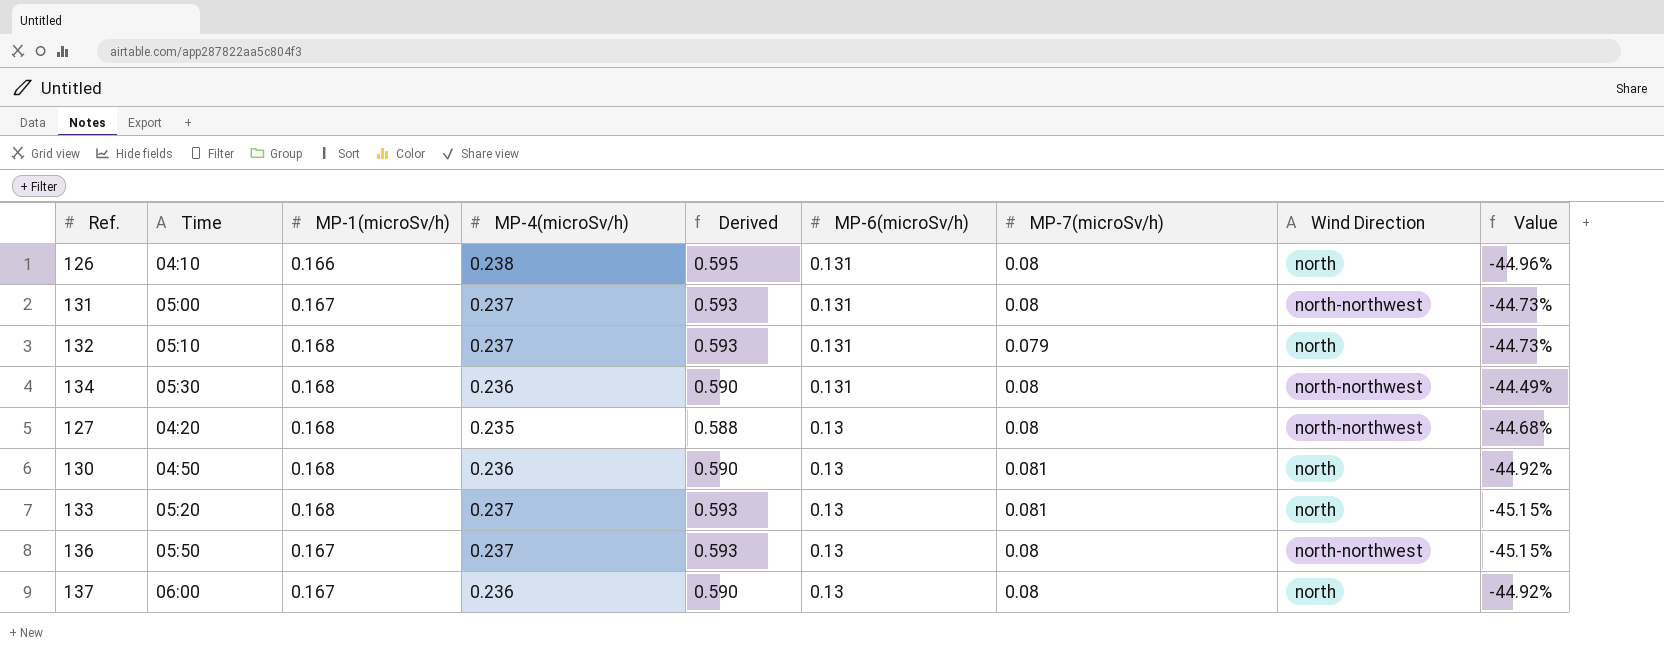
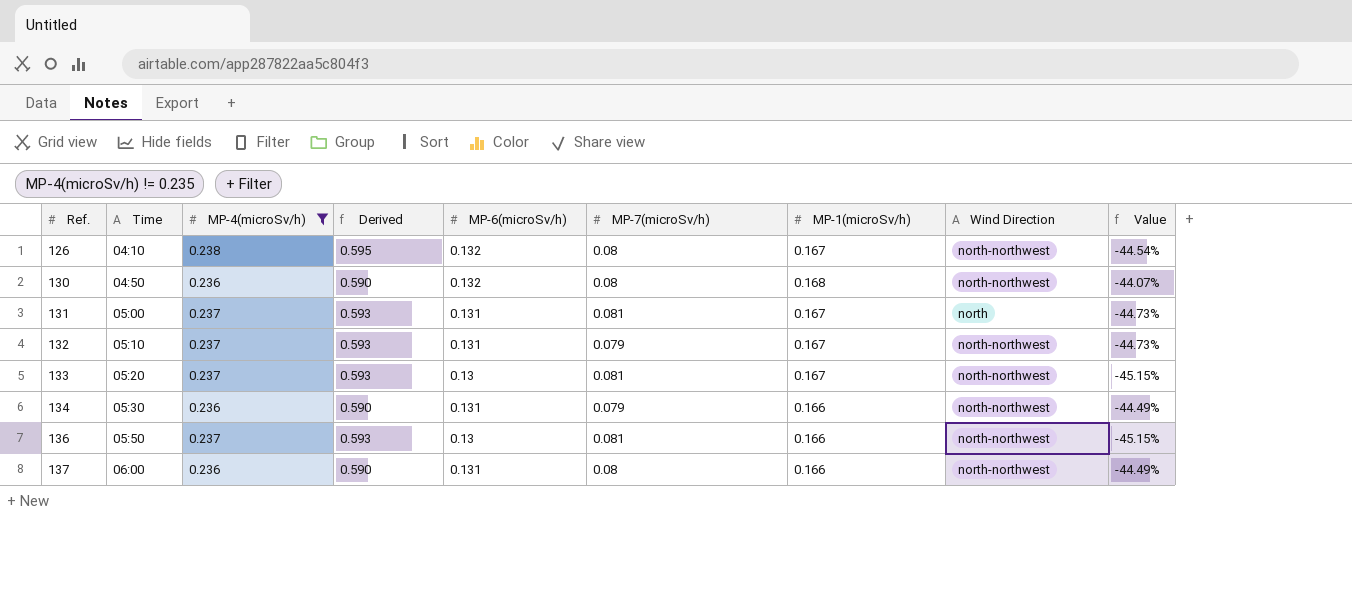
filter: none -> MP-4(microSv/h) != 0.235
row order: MP-6(microSv/h) descending -> Ref. ascending
column MP-1(microSv/h) | position: 3 -> 7
126 | MP-6(microSv/h): 0.131 -> 0.132
126 | MP-1(microSv/h): 0.166 -> 0.167
126 | Wind Direction: north -> north-northwest
126 | Value: -44.96% -> -44.54%
130 | MP-6(microSv/h): 0.13 -> 0.132
130 | MP-7(microSv/h): 0.081 -> 0.08
130 | Wind Direction: north -> north-northwest
130 | Value: -44.92% -> -44.07%
131 | MP-7(microSv/h): 0.08 -> 0.081
131 | Wind Direction: north-northwest -> north
132 | MP-1(microSv/h): 0.168 -> 0.167
132 | Wind Direction: north -> north-northwest
133 | MP-1(microSv/h): 0.168 -> 0.167
133 | Wind Direction: north -> north-northwest
134 | MP-7(microSv/h): 0.08 -> 0.079
134 | MP-1(microSv/h): 0.168 -> 0.166
136 | MP-7(microSv/h): 0.08 -> 0.081
136 | MP-1(microSv/h): 0.167 -> 0.166
137 | MP-6(microSv/h): 0.13 -> 0.131
137 | MP-1(microSv/h): 0.167 -> 0.166
137 | Wind Direction: north -> north-northwest
137 | Value: -44.92% -> -44.49%

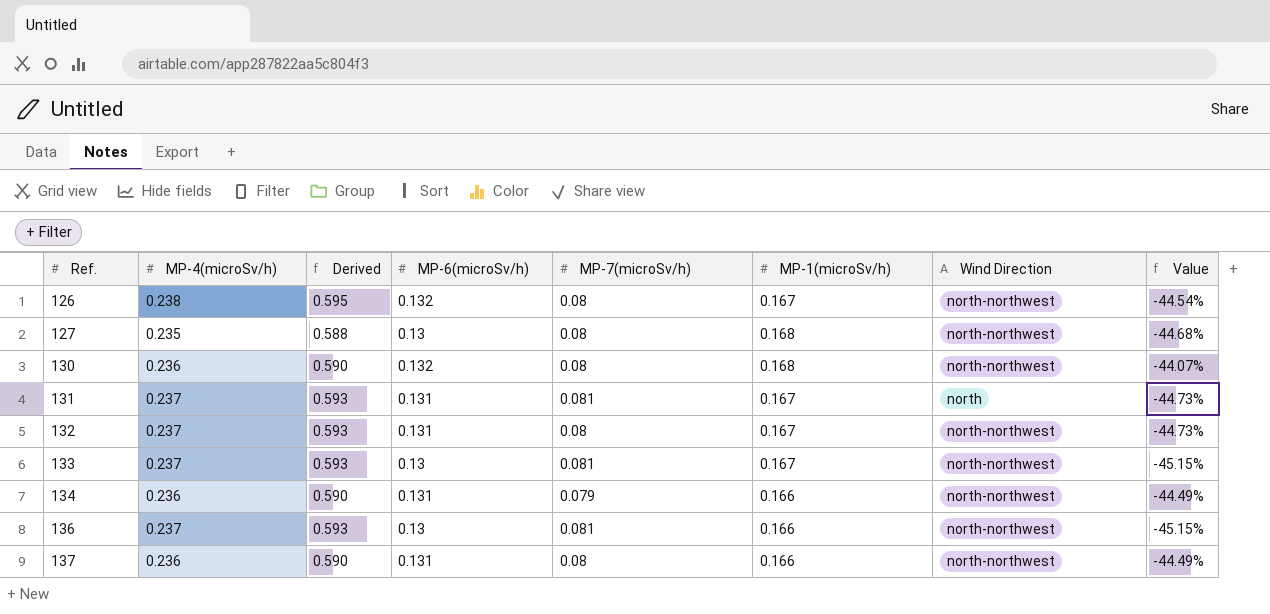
filter: MP-4(microSv/h) != 0.235 -> none
column Time | position: 2 -> none
132 | MP-7(microSv/h): 0.079 -> 0.08

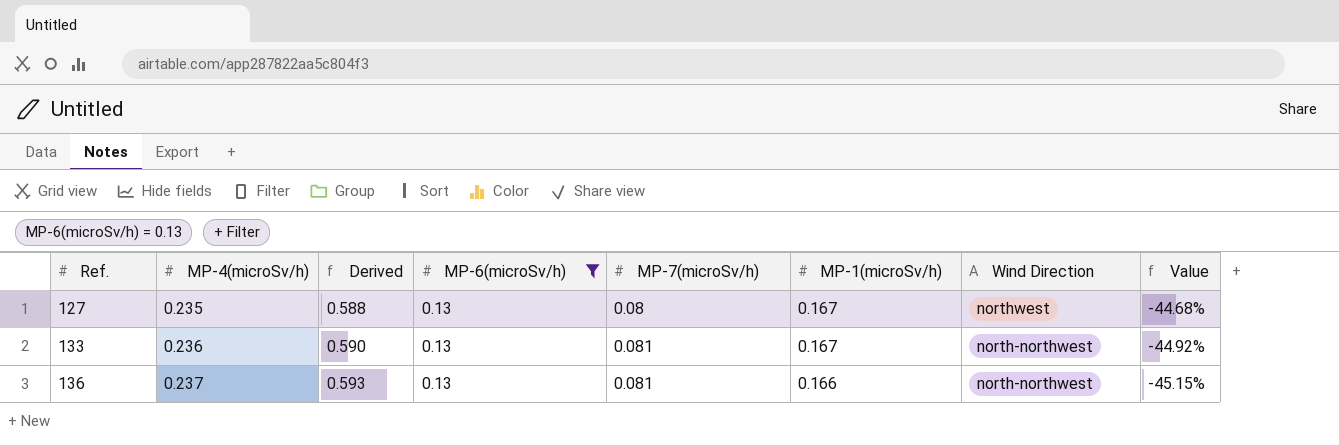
filter: none -> MP-6(microSv/h) = 0.13
127 | MP-1(microSv/h): 0.168 -> 0.167
127 | Wind Direction: north-northwest -> northwest
133 | MP-4(microSv/h): 0.237 -> 0.236
133 | Derived: 0.593 -> 0.590
133 | Value: -45.15% -> -44.92%

